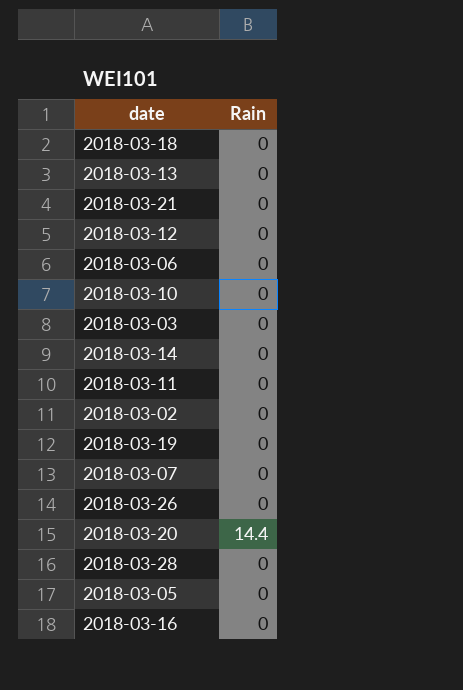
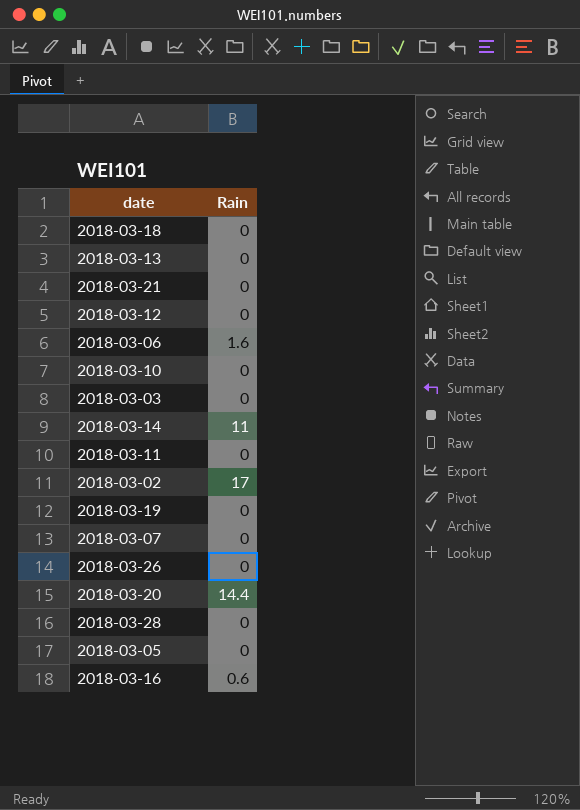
2018-03-06 | Rain: 0 -> 1.6
2018-03-14 | Rain: 0 -> 11
2018-03-02 | Rain: 0 -> 17
2018-03-16 | Rain: 0 -> 0.6

